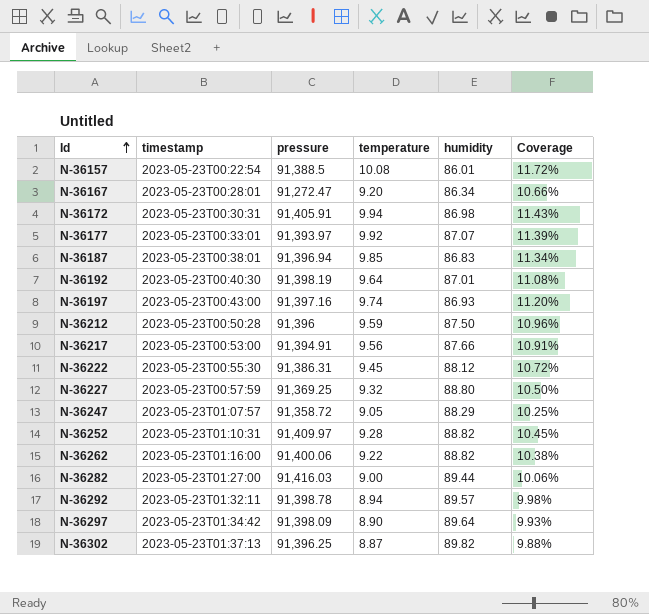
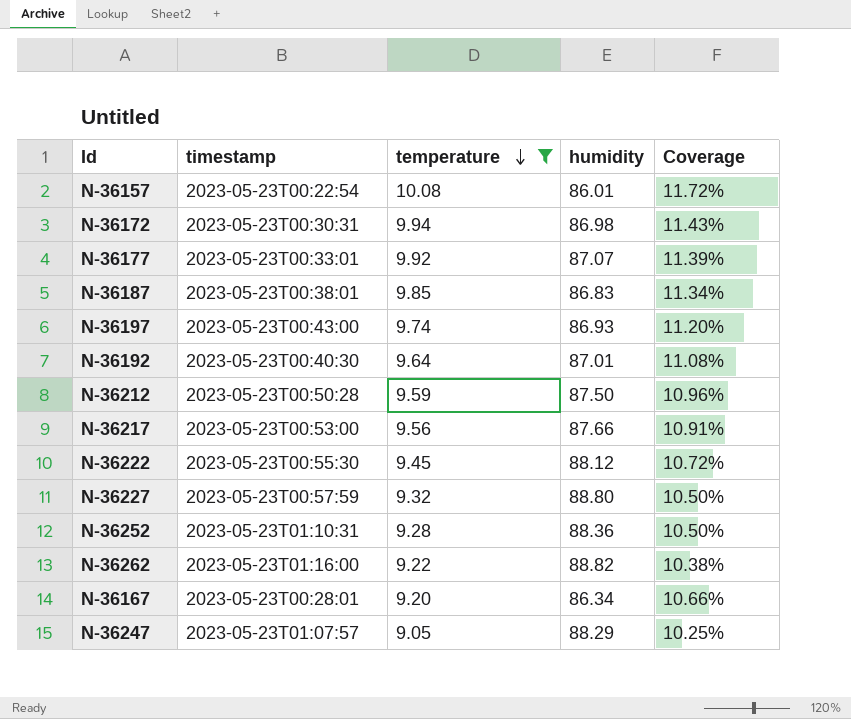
filter: none -> temperature >= 9.05
row order: Id ascending -> temperature descending
column pressure | position: 3 -> none
N-36252 | humidity: 88.82 -> 88.36
N-36252 | Coverage: 10.45% -> 10.50%

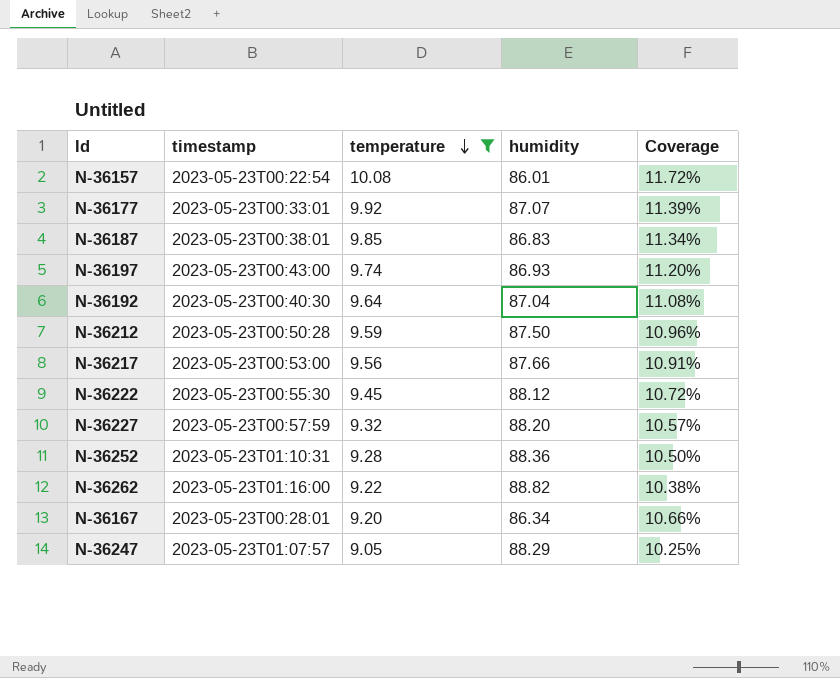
row N-36172: 2023-05-23T00:30:31 | 9.94 | 86.98 | 11.43% -> none
N-36192 | humidity: 87.01 -> 87.04
N-36227 | humidity: 88.80 -> 88.20
N-36227 | Coverage: 10.50% -> 10.57%

